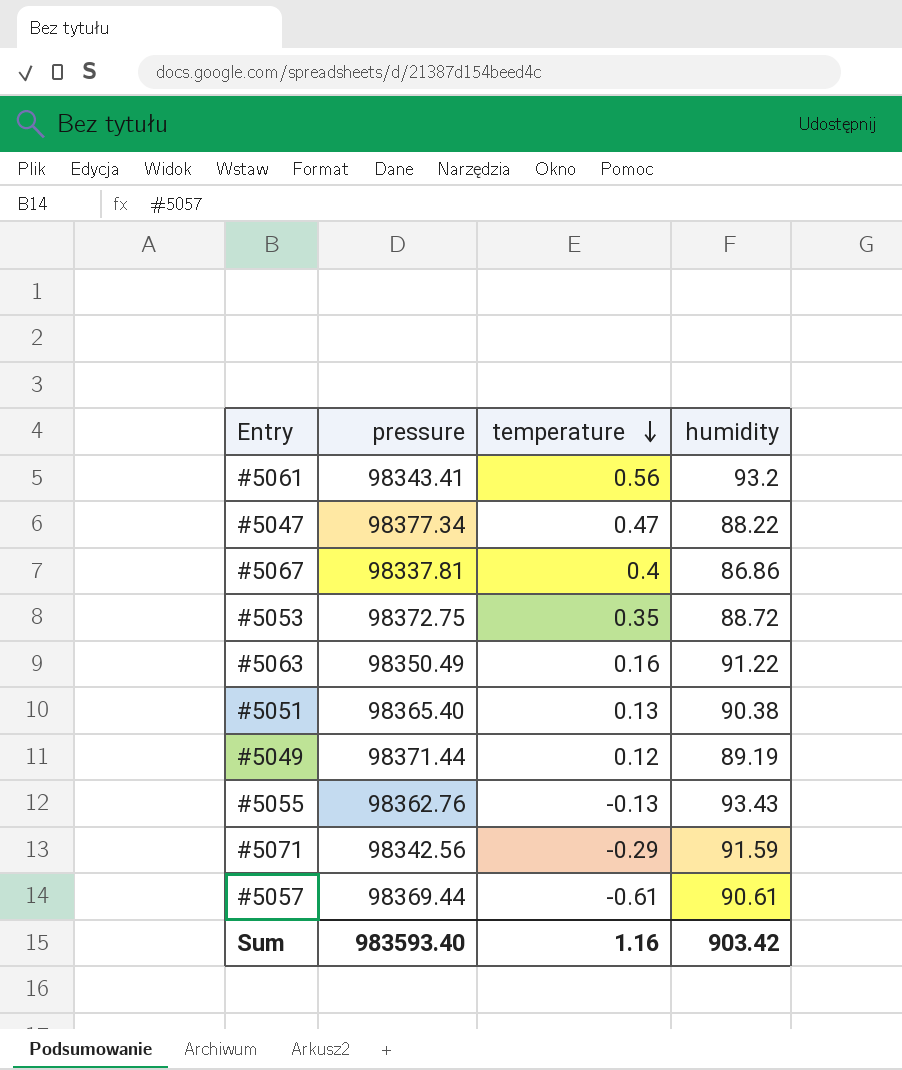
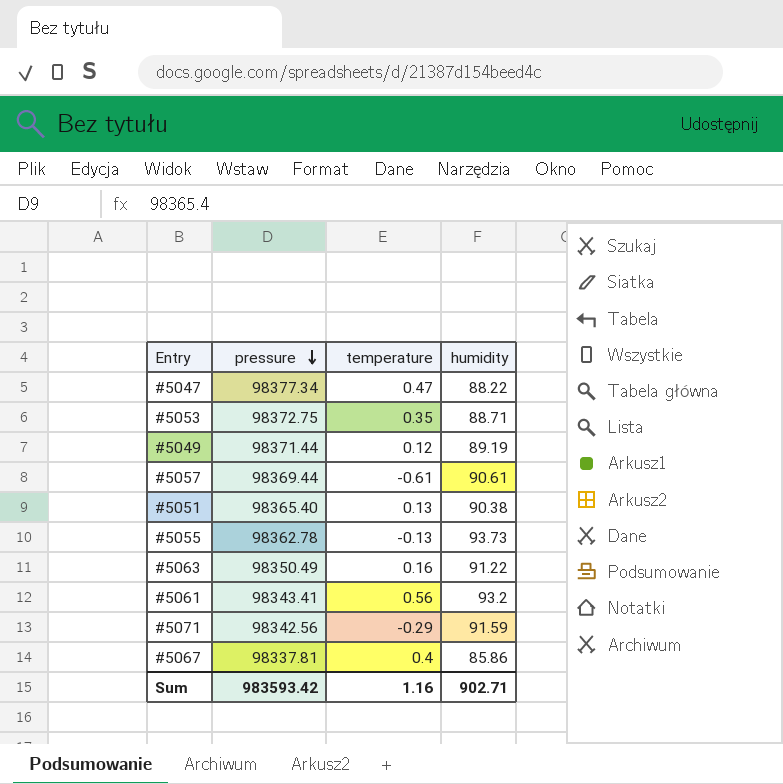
row order: temperature descending -> pressure descending
#5053 | humidity: 88.72 -> 88.71
#5055 | pressure: 98362.76 -> 98362.78
#5055 | humidity: 93.43 -> 93.73
#5067 | humidity: 86.86 -> 85.86
Sum | pressure: 983593.40 -> 983593.42
Sum | humidity: 903.42 -> 902.71

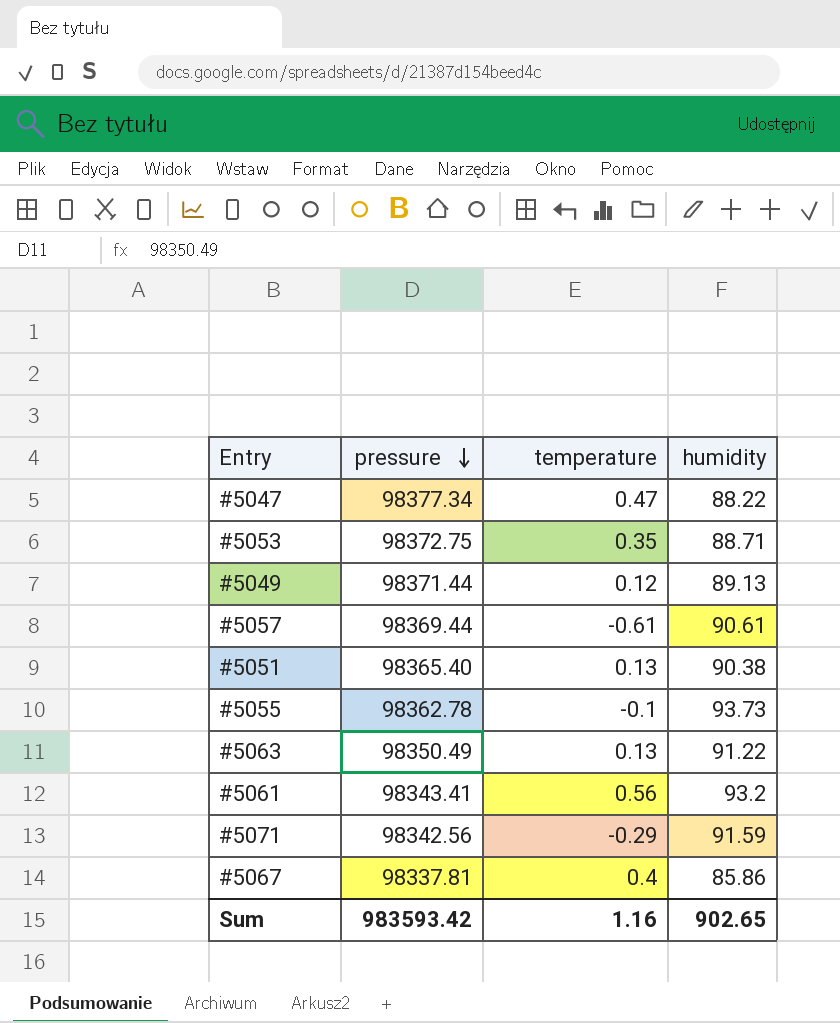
#5049 | humidity: 89.19 -> 89.13
#5055 | temperature: -0.13 -> -0.1
#5063 | temperature: 0.16 -> 0.13
Sum | humidity: 902.71 -> 902.65

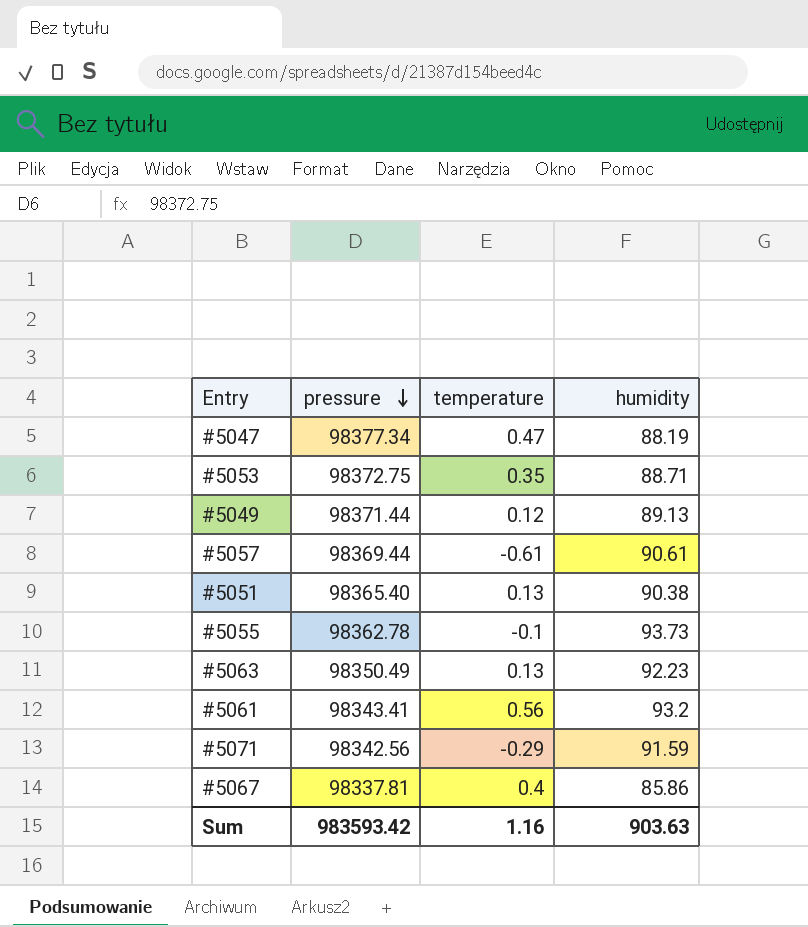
#5047 | humidity: 88.22 -> 88.19
#5063 | humidity: 91.22 -> 92.23
Sum | humidity: 902.65 -> 903.63

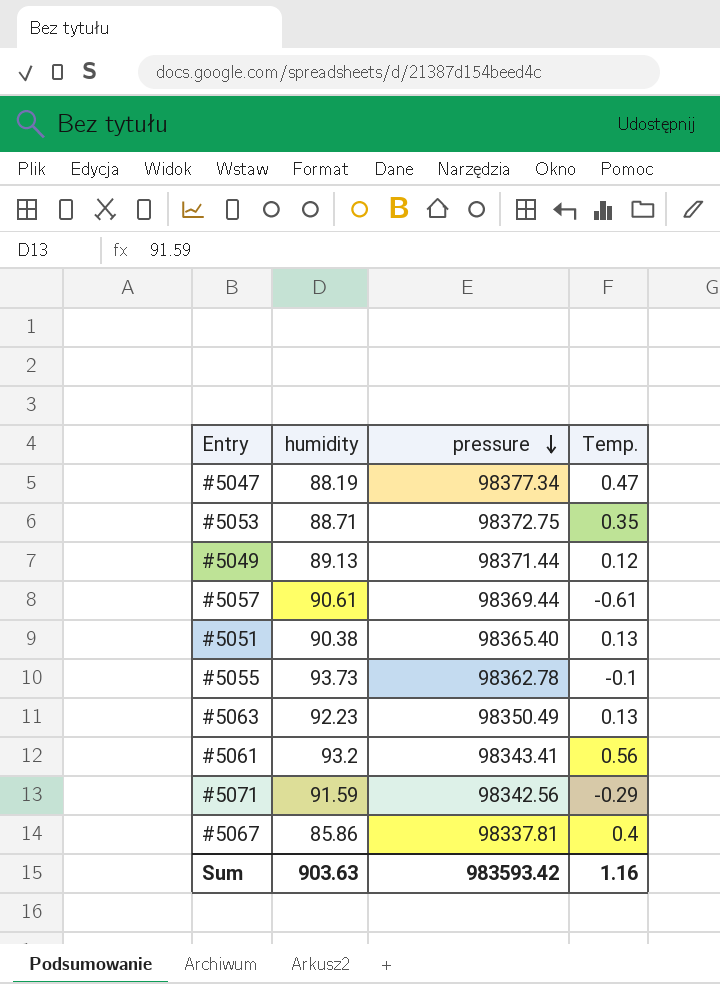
column humidity | position: 4 -> 2
column name: temperature -> Temp.

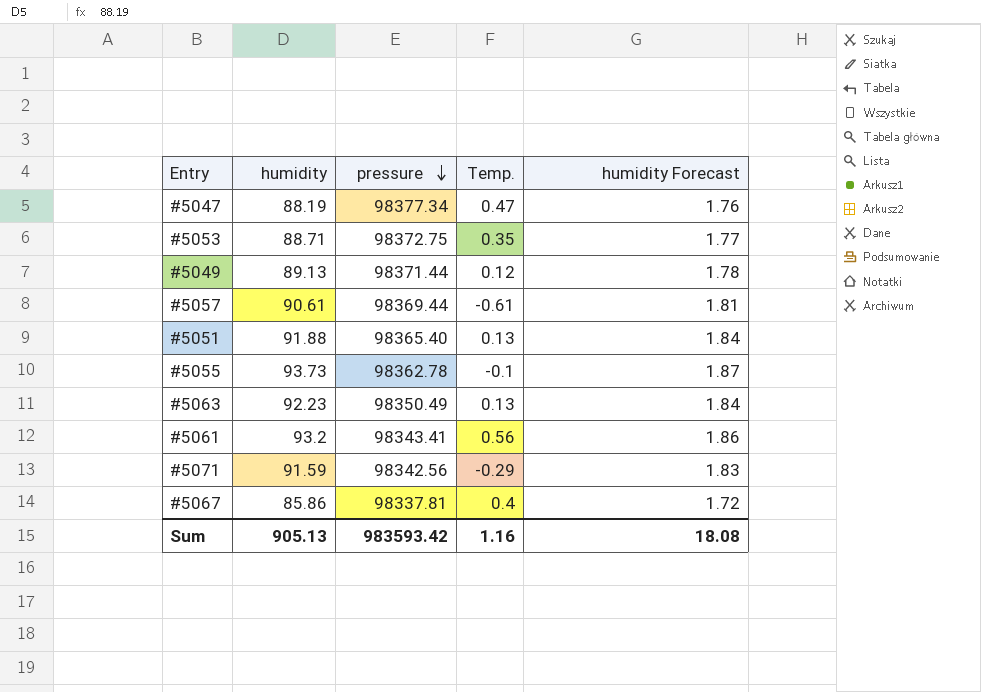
column humidity Forecast | formula: none -> [humidity] * 0.02
#5051 | humidity: 90.38 -> 91.88
Sum | humidity: 903.63 -> 905.13

